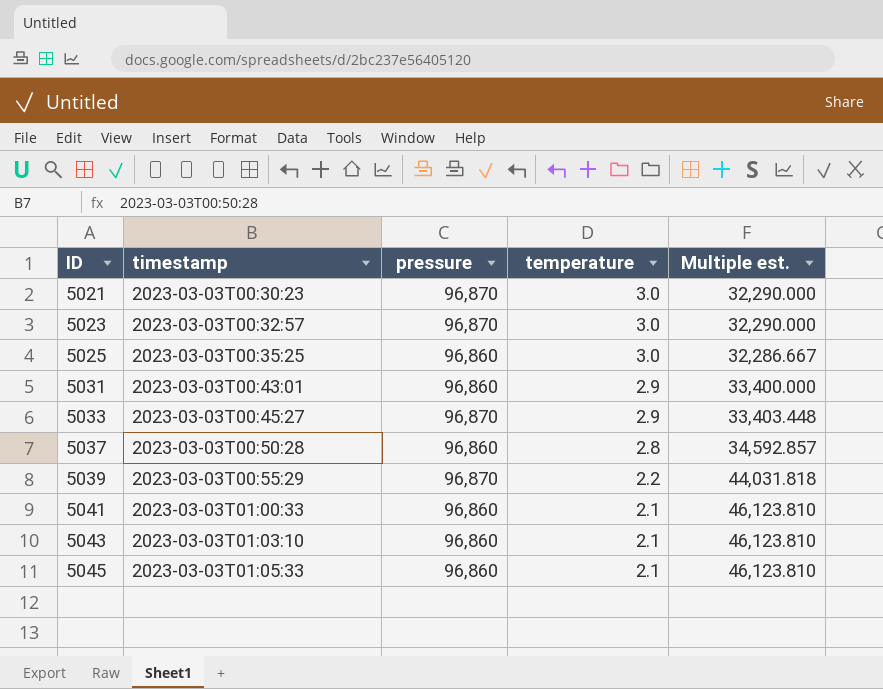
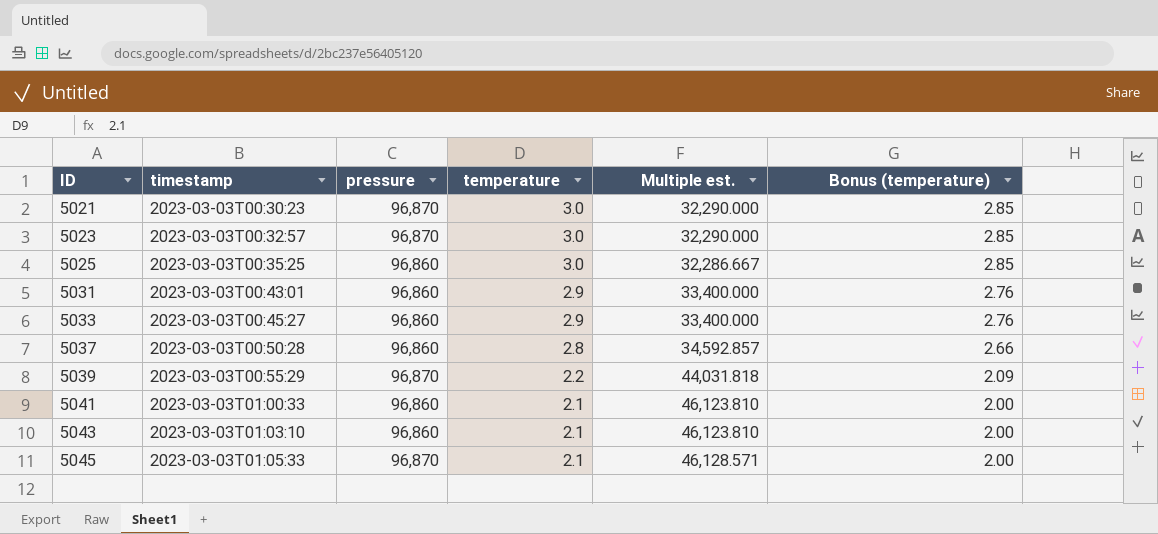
column Bonus (temperature) | formula: none -> [temperature] * 0.95
5033 | pressure: 96,870 -> 96,860
5033 | Multiple est.: 33,403.448 -> 33,400.000
5045 | pressure: 96,860 -> 96,870
5045 | Multiple est.: 46,123.810 -> 46,128.571

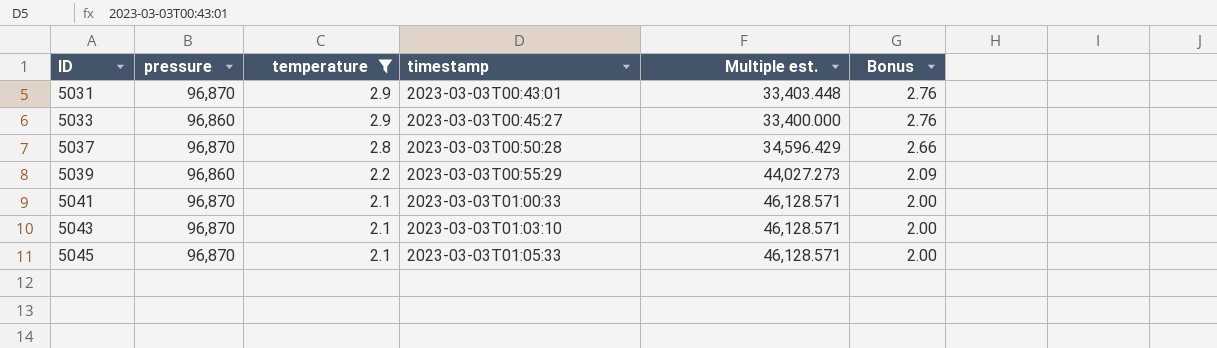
filter: none -> temperature != 3.0
column timestamp | position: 2 -> 4
column name: Bonus (temperature) -> Bonus
5031 | pressure: 96,860 -> 96,870
5031 | Multiple est.: 33,400.000 -> 33,403.448
5037 | pressure: 96,860 -> 96,870
5037 | Multiple est.: 34,592.857 -> 34,596.429
5039 | pressure: 96,870 -> 96,860
5039 | Multiple est.: 44,031.818 -> 44,027.273
5041 | pressure: 96,860 -> 96,870
5041 | Multiple est.: 46,123.810 -> 46,128.571
5043 | pressure: 96,860 -> 96,870
5043 | Multiple est.: 46,123.810 -> 46,128.571

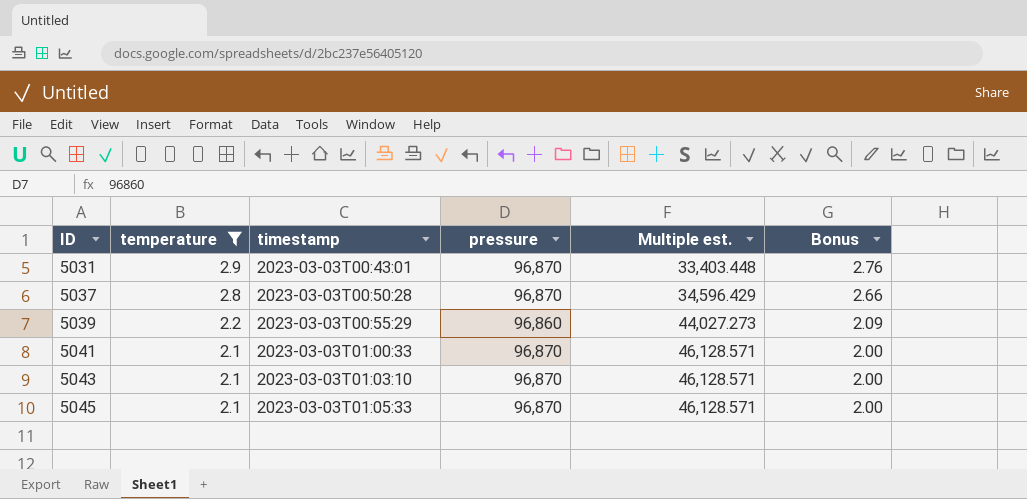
column pressure | position: 2 -> 4
row 5033: 96,860 | 2.9 | 2023-03-03T00:45:27 | 33,400.000 | 2.76 -> none

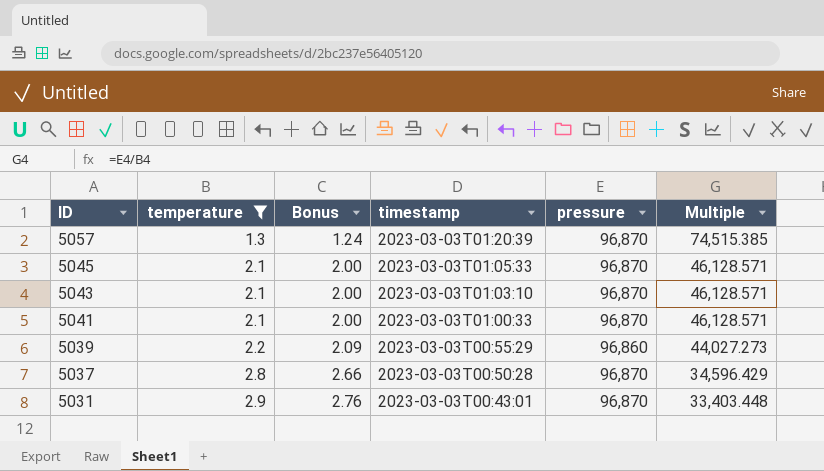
row order: ID ascending -> ID descending
column Bonus | position: 6 -> 3
column name: Multiple est. -> Multiple
row 5057: none -> 1.3 | 1.24 | 2023-03-03T01:20:39 | 96,870 | 74,515.385

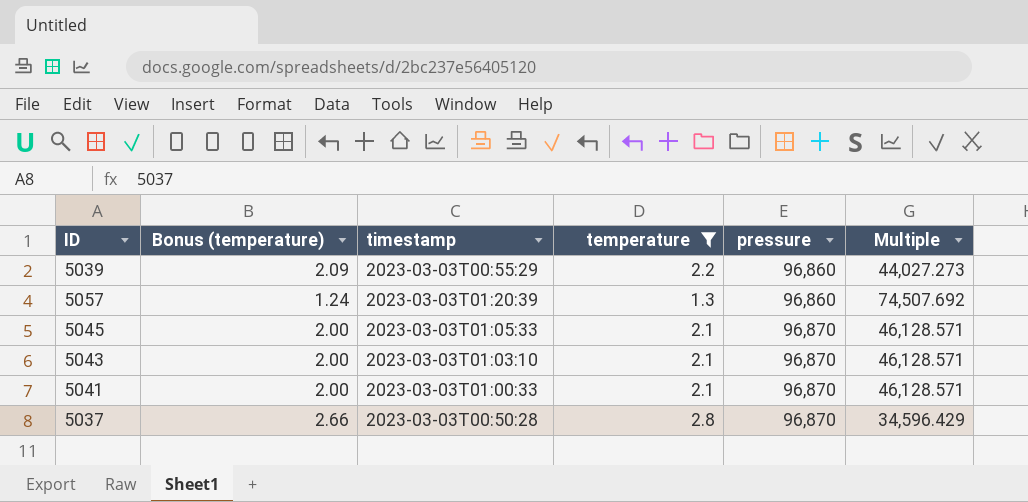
row order: ID descending -> pressure ascending
column name: Bonus -> Bonus (temperature)
column temperature | position: 2 -> 4
row 5031: 2.9 | 2.76 | 2023-03-03T00:43:01 | 96,870 | 33,403.448 -> none
5057 | pressure: 96,870 -> 96,860
5057 | Multiple: 74,515.385 -> 74,507.692

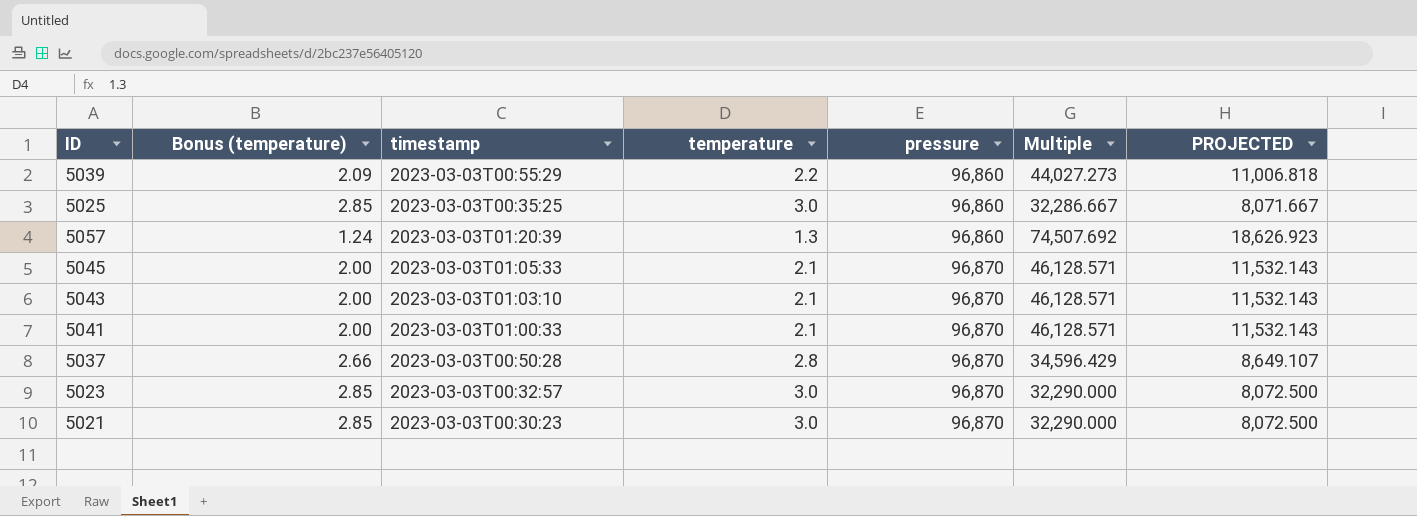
filter: temperature != 3.0 -> none
column PROJECTED | formula: none -> [Multiple] * 0.25

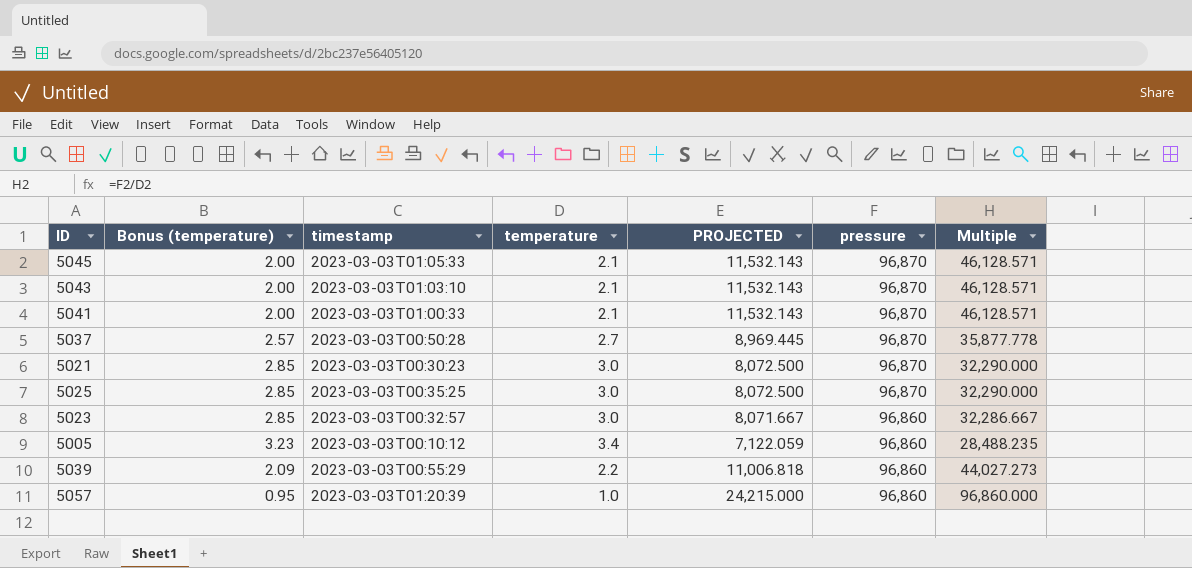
row order: pressure ascending -> pressure descending
column PROJECTED | position: 7 -> 5
5037 | Bonus (temperature): 2.66 -> 2.57
5037 | temperature: 2.8 -> 2.7
5037 | PROJECTED: 8,649.107 -> 8,969.445
5037 | Multiple: 34,596.429 -> 35,877.778
5025 | PROJECTED: 8,071.667 -> 8,072.500
5025 | pressure: 96,860 -> 96,870
5025 | Multiple: 32,286.667 -> 32,290.000
5023 | PROJECTED: 8,072.500 -> 8,071.667
5023 | pressure: 96,870 -> 96,860
5023 | Multiple: 32,290.000 -> 32,286.667
row 5005: none -> 3.23 | 2023-03-03T00:10:12 | 3.4 | 7,122.059 | 96,860 | 28,488.235
5057 | Bonus (temperature): 1.24 -> 0.95
5057 | temperature: 1.3 -> 1.0
5057 | PROJECTED: 18,626.923 -> 24,215.000
5057 | Multiple: 74,507.692 -> 96,860.000

